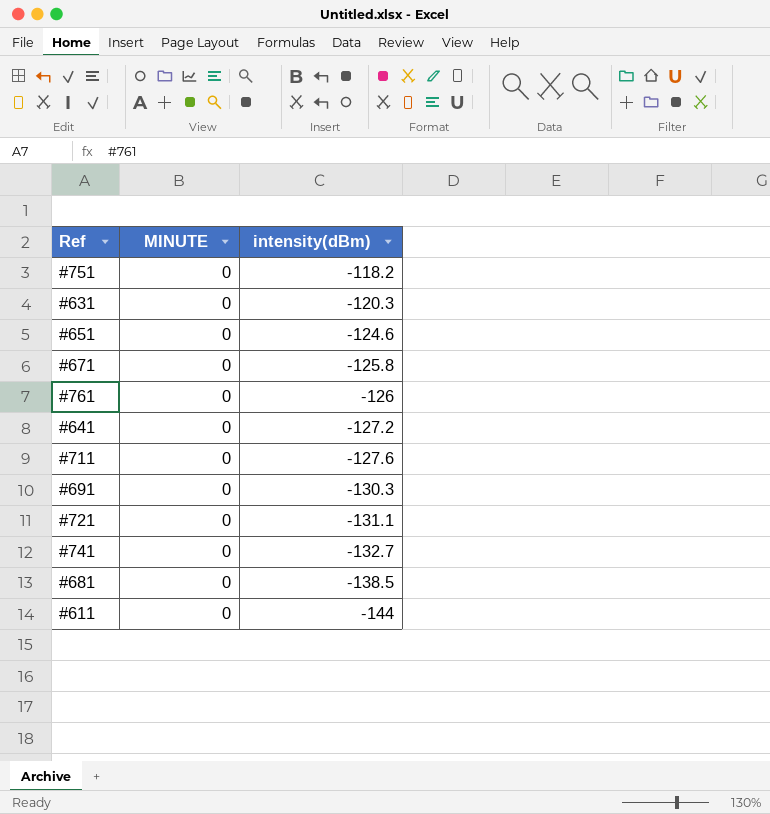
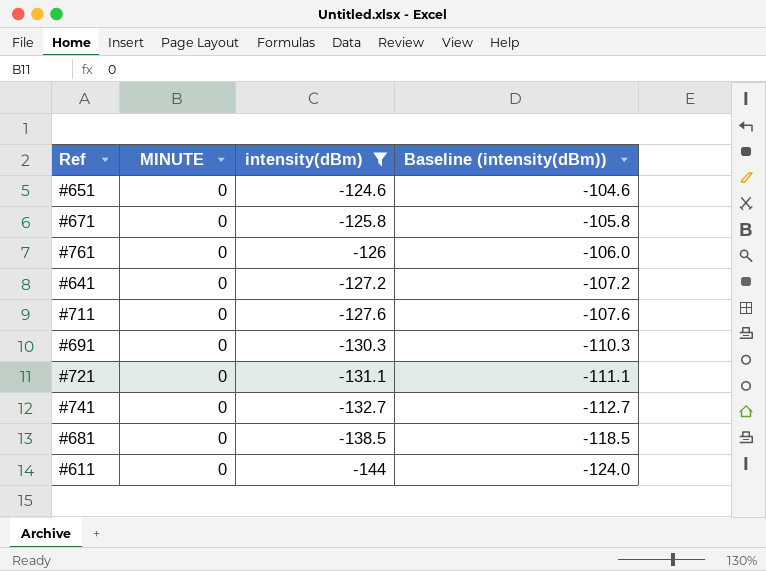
filter: none -> intensity(dBm) <= -124.6
column Baseline (intensity(dBm)) | formula: none -> [intensity(dBm)] + 20

